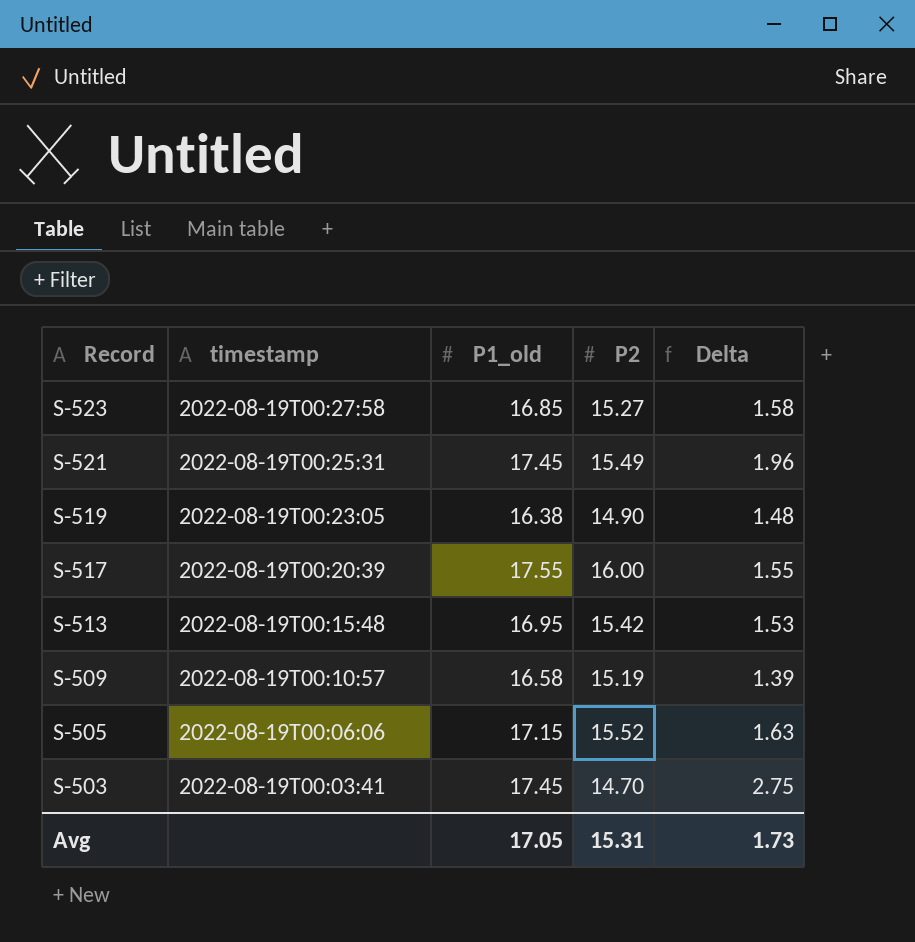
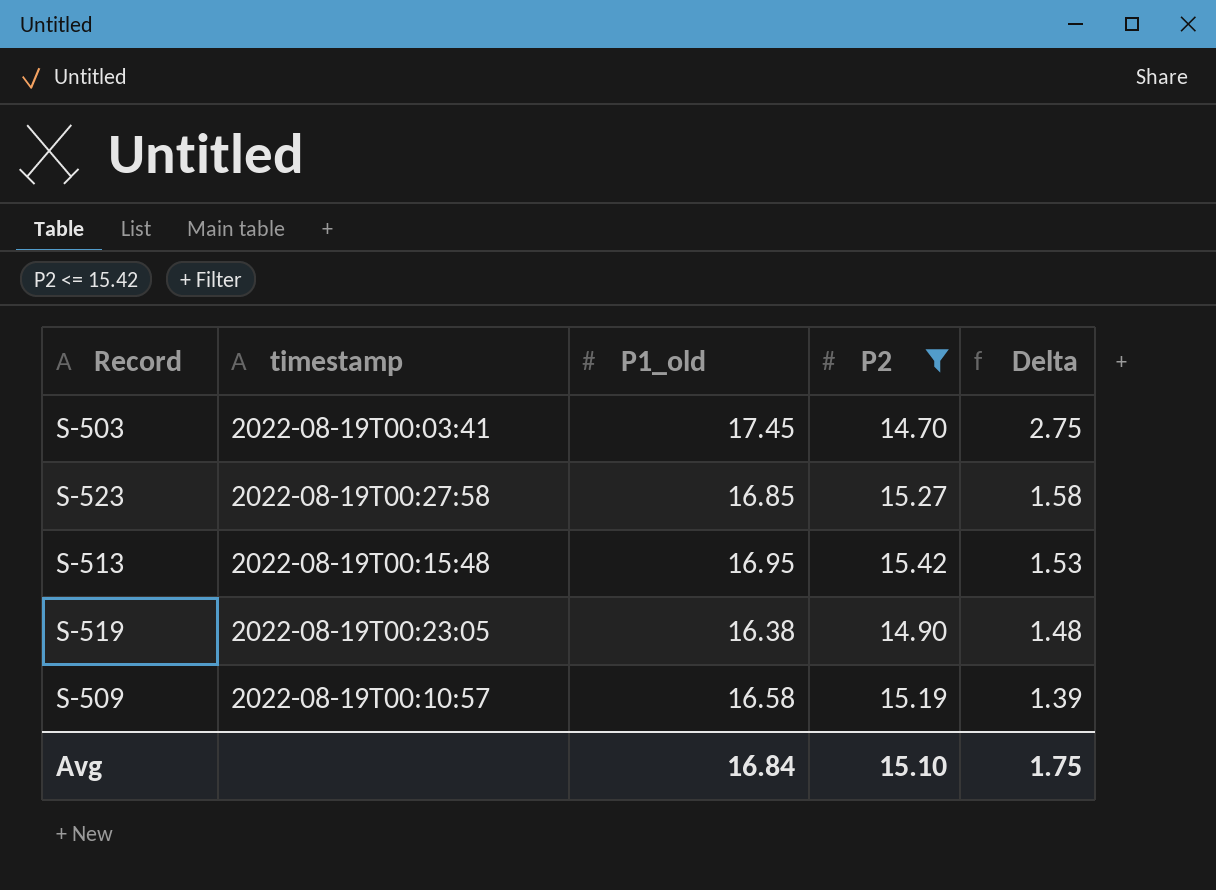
filter: none -> P2 <= 15.42
row order: Record descending -> Delta descending
Avg | P1_old: 17.05 -> 16.84
Avg | P2: 15.31 -> 15.10
Avg | Delta: 1.73 -> 1.75

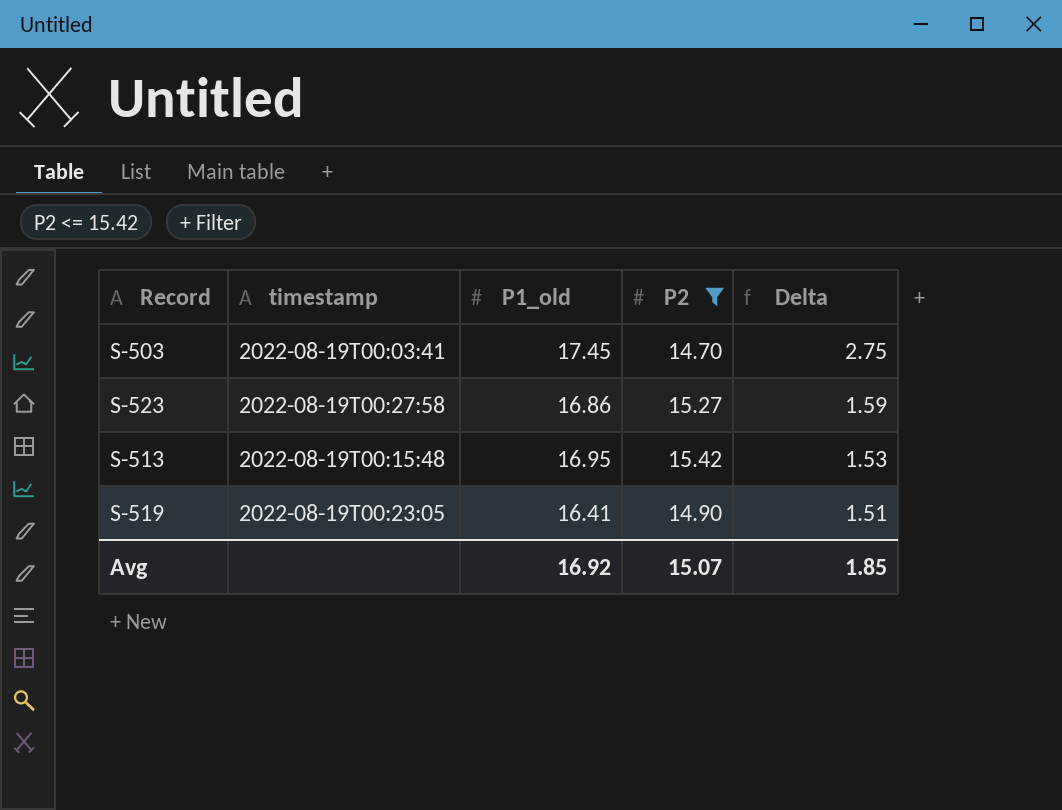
row S-509: 2022-08-19T00:10:57 | 16.58 | 15.19 | 1.39 -> none
S-523 | P1_old: 16.85 -> 16.86
S-523 | Delta: 1.58 -> 1.59
S-519 | P1_old: 16.38 -> 16.41
S-519 | Delta: 1.48 -> 1.51
Avg | P1_old: 16.84 -> 16.92
Avg | P2: 15.10 -> 15.07
Avg | Delta: 1.75 -> 1.85

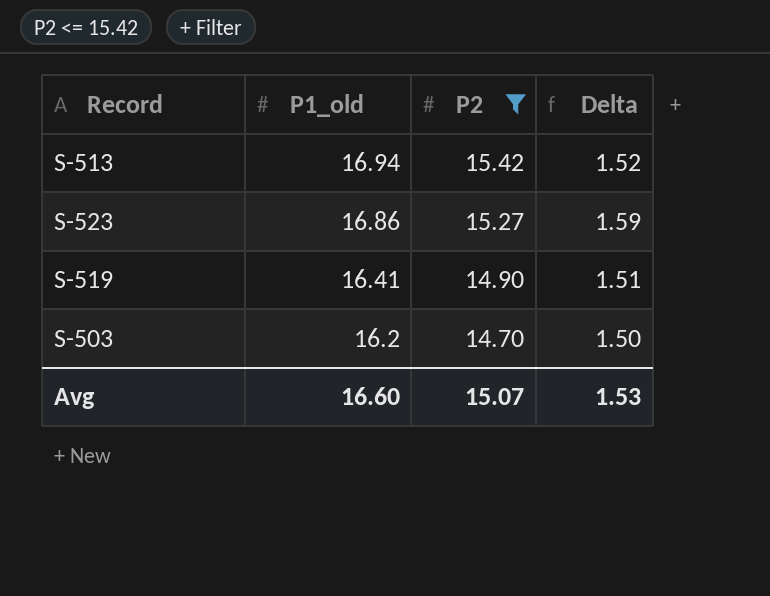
row order: Delta descending -> P1_old descending
column timestamp | position: 2 -> none
S-513 | P1_old: 16.95 -> 16.94
S-513 | Delta: 1.53 -> 1.52
S-503 | P1_old: 17.45 -> 16.2
S-503 | Delta: 2.75 -> 1.50
Avg | P1_old: 16.92 -> 16.60
Avg | Delta: 1.85 -> 1.53

